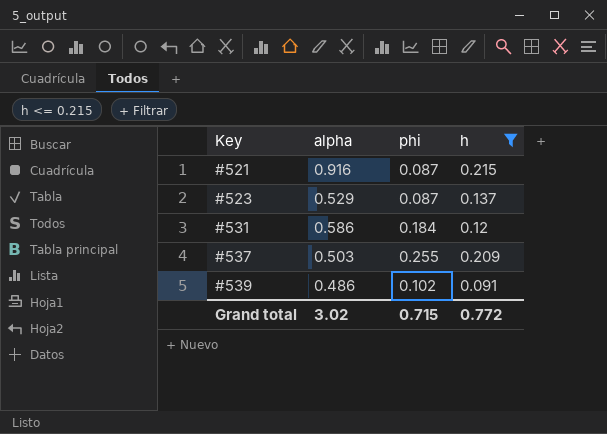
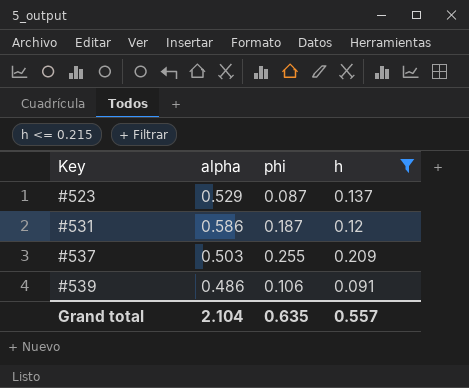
row #521: 0.916 | 0.087 | 0.215 -> none
#531 | phi: 0.184 -> 0.187
#539 | phi: 0.102 -> 0.106
Grand total | alpha: 3.02 -> 2.104
Grand total | phi: 0.715 -> 0.635
Grand total | h: 0.772 -> 0.557

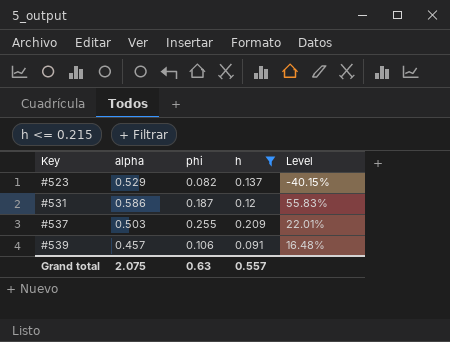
column Level | formula: none -> ([phi] - [h]) / [h]
#523 | phi: 0.087 -> 0.082
#539 | alpha: 0.486 -> 0.457
Grand total | alpha: 2.104 -> 2.075
Grand total | phi: 0.635 -> 0.63

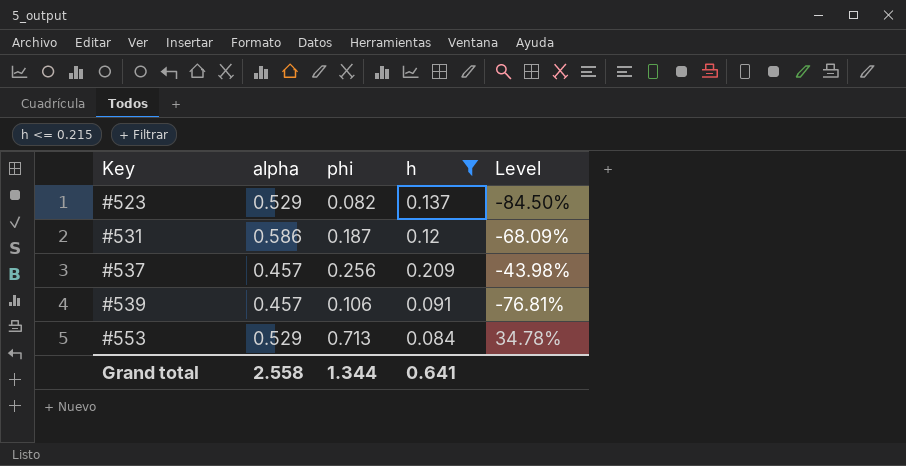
column Level | formula: ([phi] - [h]) / [h] -> ([phi] - [alpha]) / [alpha]
#537 | alpha: 0.503 -> 0.457
#537 | phi: 0.255 -> 0.256
row #553: none -> 0.529 | 0.713 | 0.084 | 34.78%
Grand total | alpha: 2.075 -> 2.558
Grand total | phi: 0.63 -> 1.344
Grand total | h: 0.557 -> 0.641

